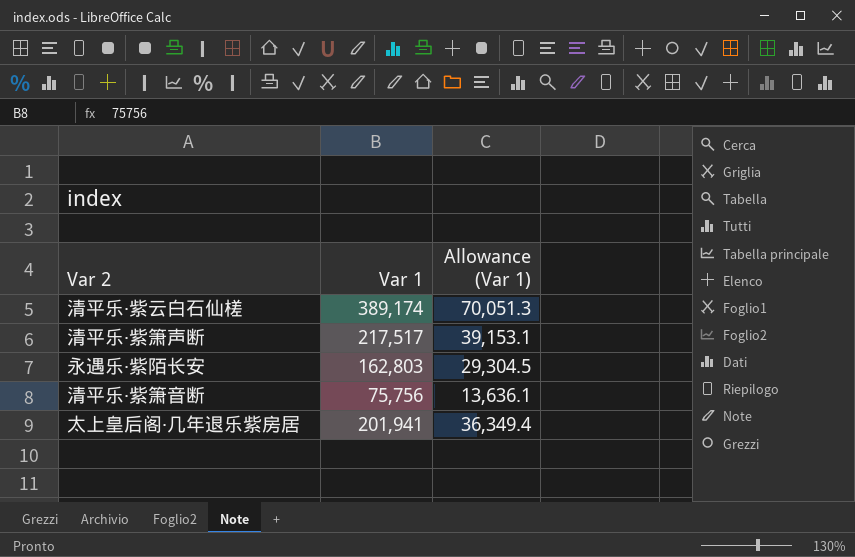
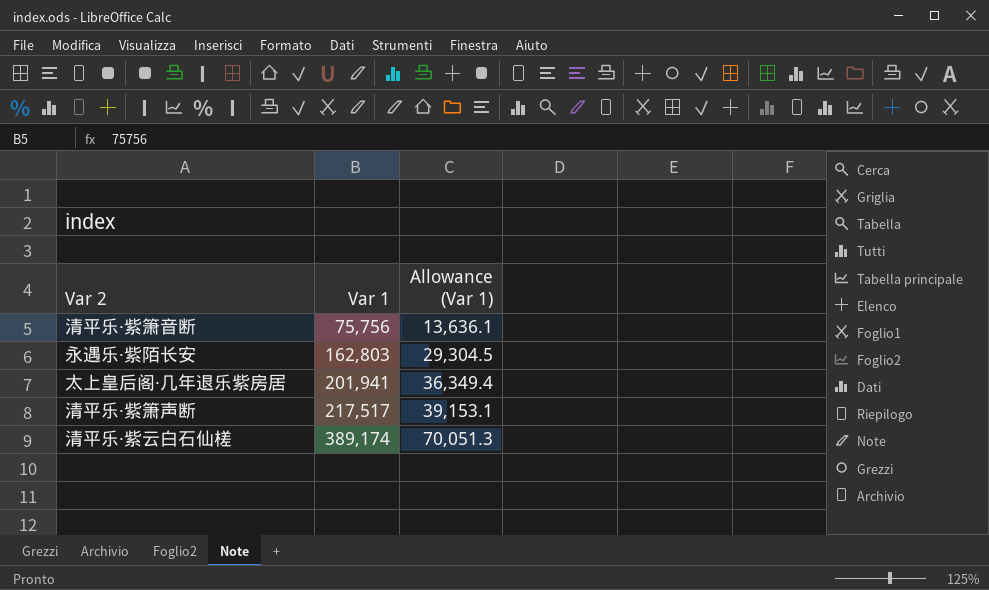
row order: none -> Var 1 ascending

